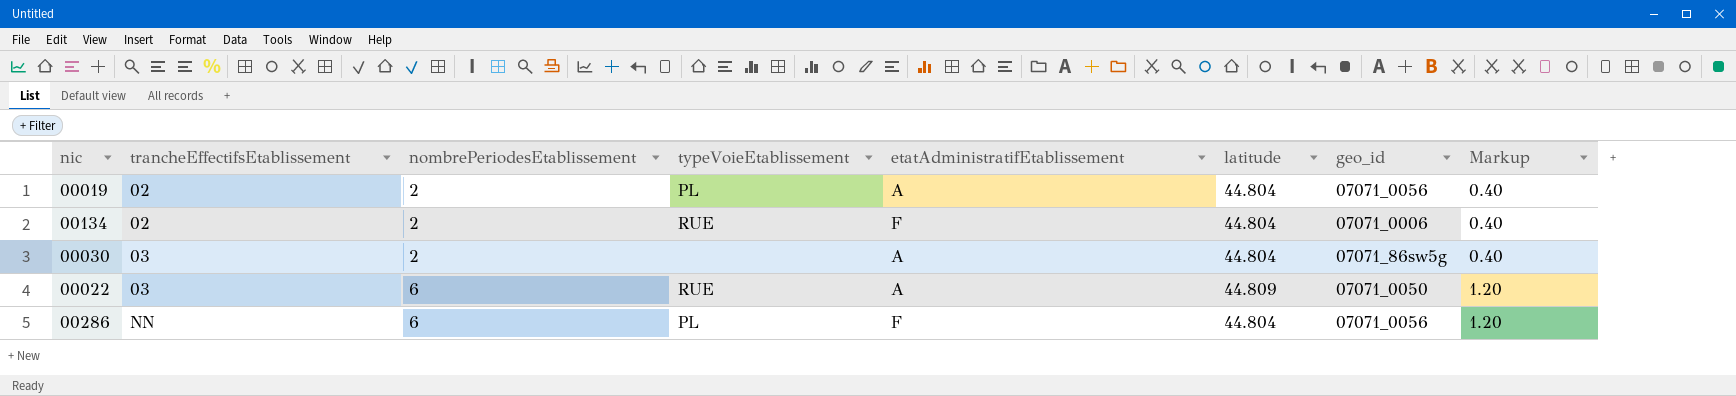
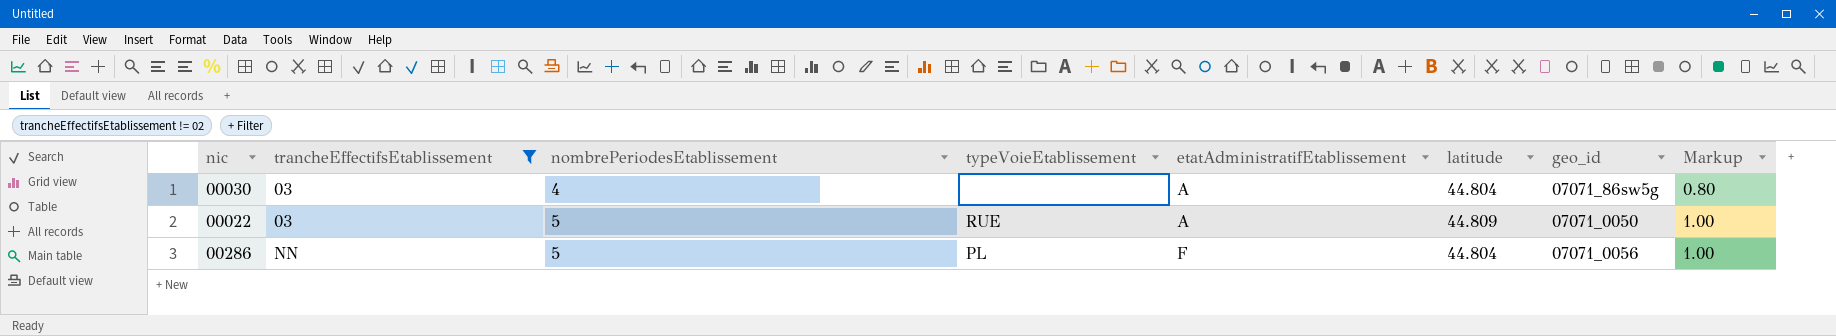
filter: none -> trancheEffectifsEtablissement != 02
00030 | nombrePeriodesEtablissement: 2 -> 4
00030 | Markup: 0.40 -> 0.80
00022 | nombrePeriodesEtablissement: 6 -> 5
00022 | Markup: 1.20 -> 1.00
00286 | nombrePeriodesEtablissement: 6 -> 5
00286 | Markup: 1.20 -> 1.00

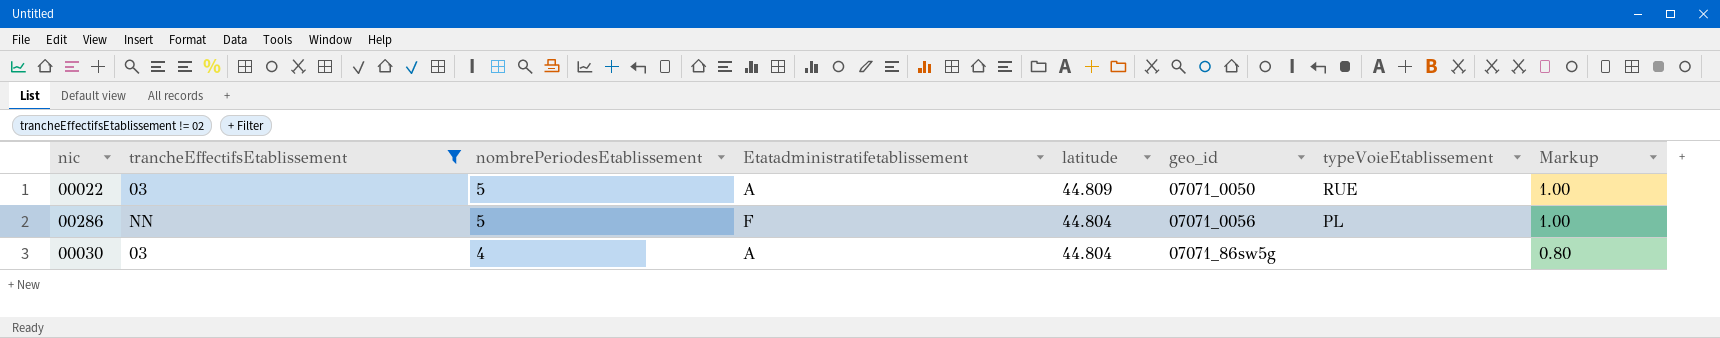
row order: trancheEffectifsEtablissement ascending -> nombrePeriodesEtablissement descending
column name: etatAdministratifEtablissement -> Etatadministratifetablissement
column typeVoieEtablissement | position: 4 -> 7

